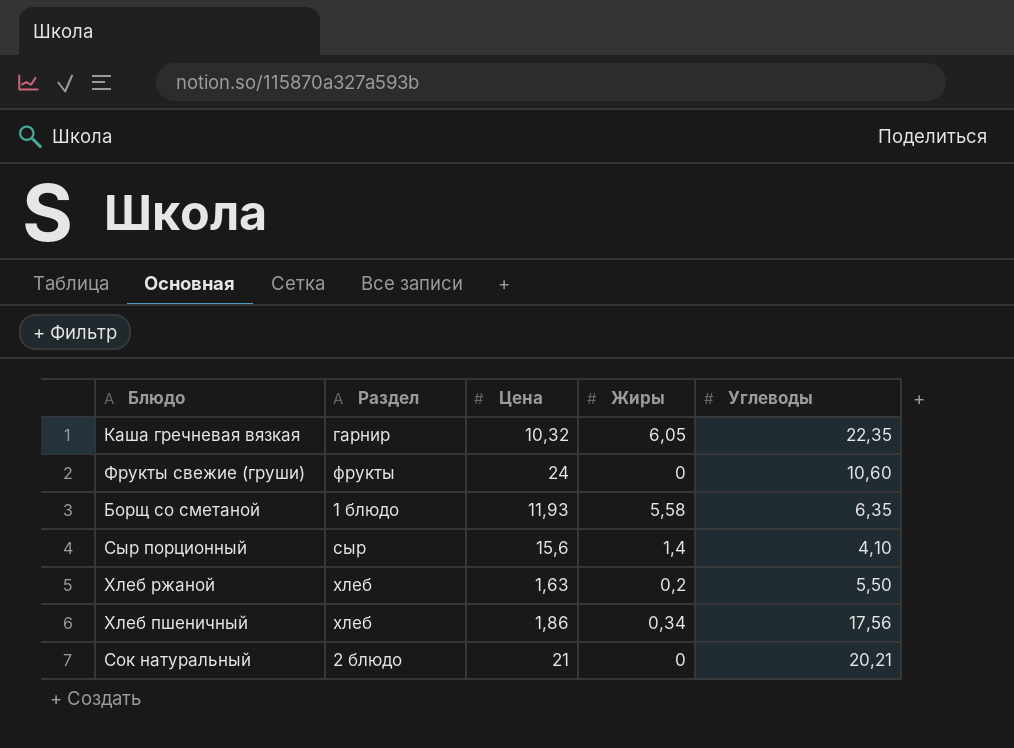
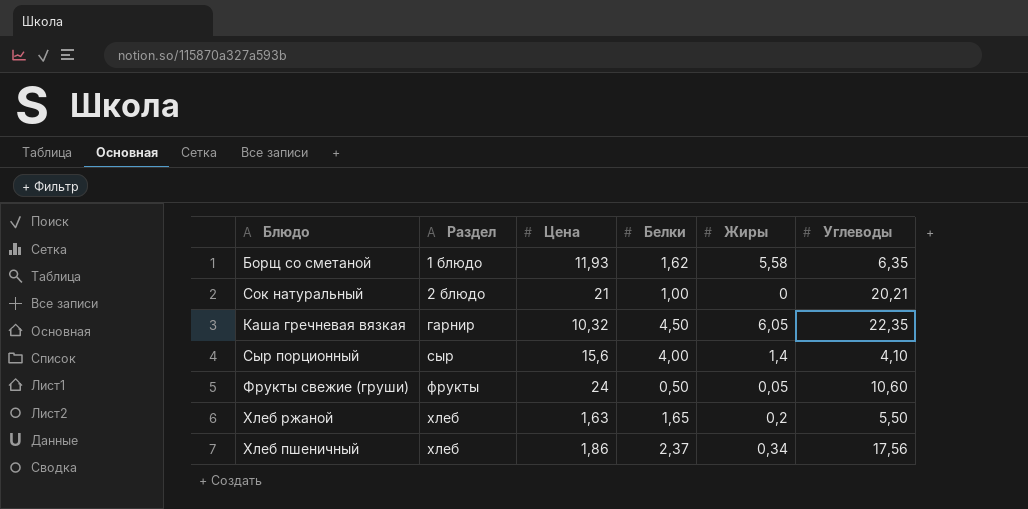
row order: none -> Раздел ascending
column Белки | position: none -> 4
Фрукты свежие (груши) | Жиры: 0 -> 0,05

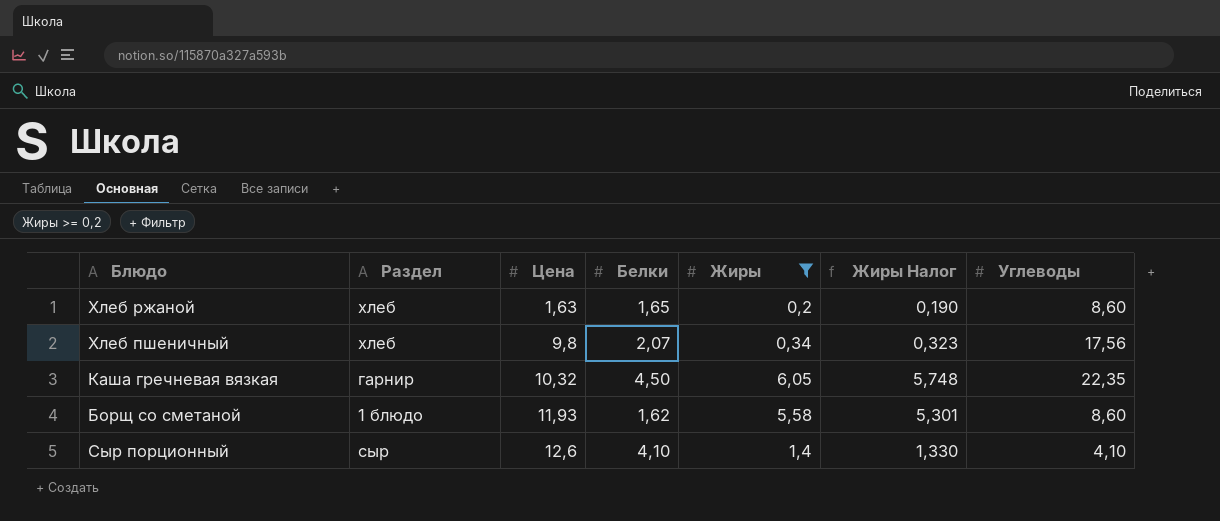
filter: none -> Жиры >= 0,2
row order: Раздел ascending -> Цена ascending
column Жиры Налог | formula: none -> [Жиры] * 0,95
Хлеб ржаной | Углеводы: 5,50 -> 8,60
Хлеб пшеничный | Цена: 1,86 -> 9,8
Хлеб пшеничный | Белки: 2,37 -> 2,07
Борщ со сметаной | Углеводы: 6,35 -> 8,60
Сыр порционный | Цена: 15,6 -> 12,6
Сыр порционный | Белки: 4,00 -> 4,10

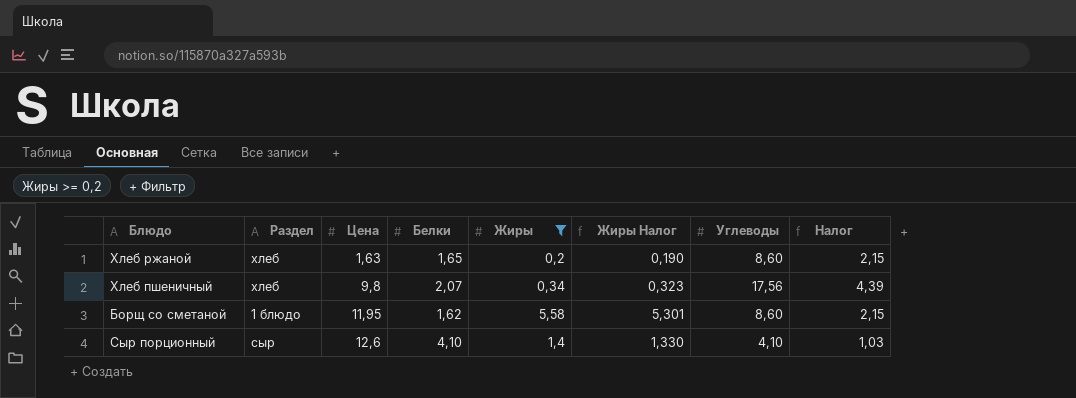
column Налог | formula: none -> [Углеводы] * 0,25
row Каша гречневая вязкая: гарнир | 10,32 | 4,50 | 6,05 | 5,748 | 22,35 -> none
Борщ со сметаной | Цена: 11,93 -> 11,95

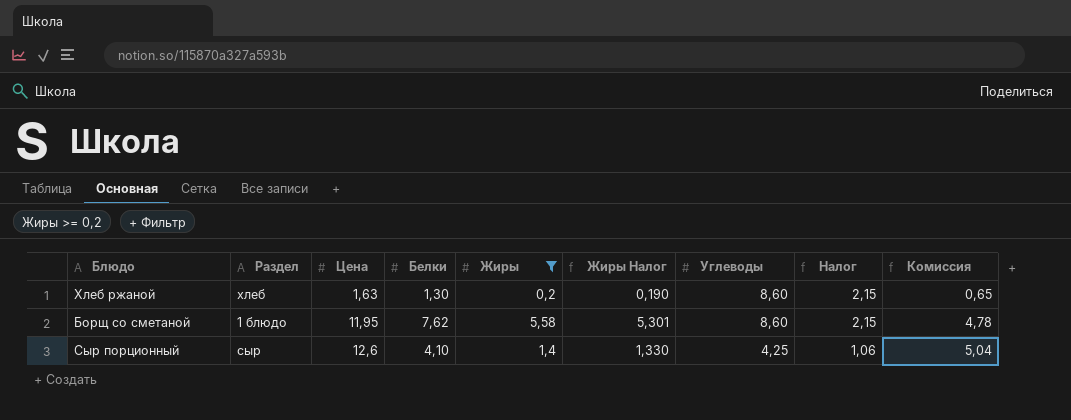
column Комиссия | formula: none -> [Цена] * 0,4
row Хлеб пшеничный: хлеб | 9,8 | 2,07 | 0,34 | 0,323 | 17,56 | 4,39 -> none
Хлеб ржаной | Белки: 1,65 -> 1,30
Борщ со сметаной | Белки: 1,62 -> 7,62
Сыр порционный | Углеводы: 4,10 -> 4,25
Сыр порционный | Налог: 1,03 -> 1,06

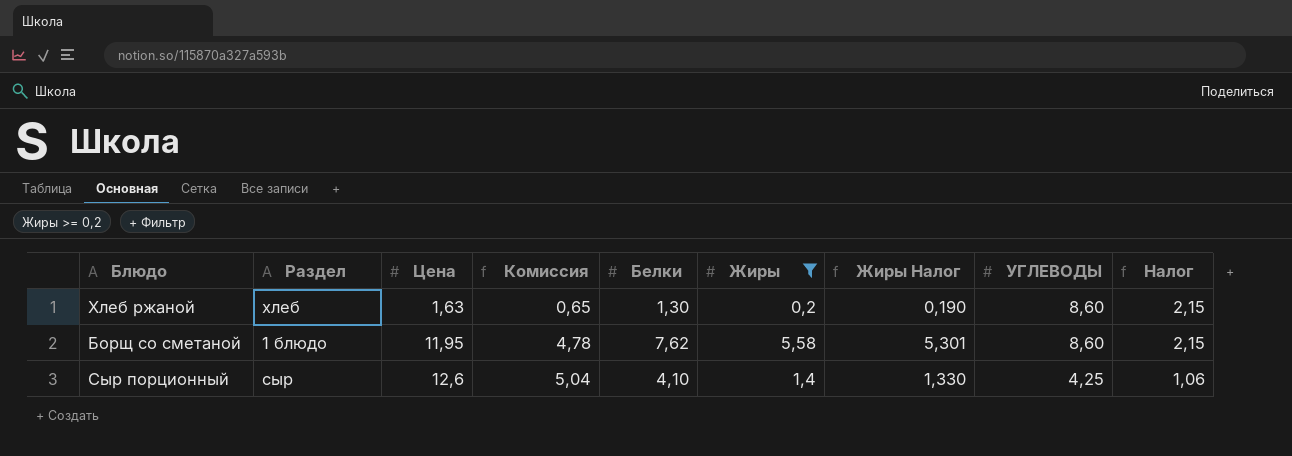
column Комиссия | position: 9 -> 4
column name: Углеводы -> УГЛЕВОДЫ

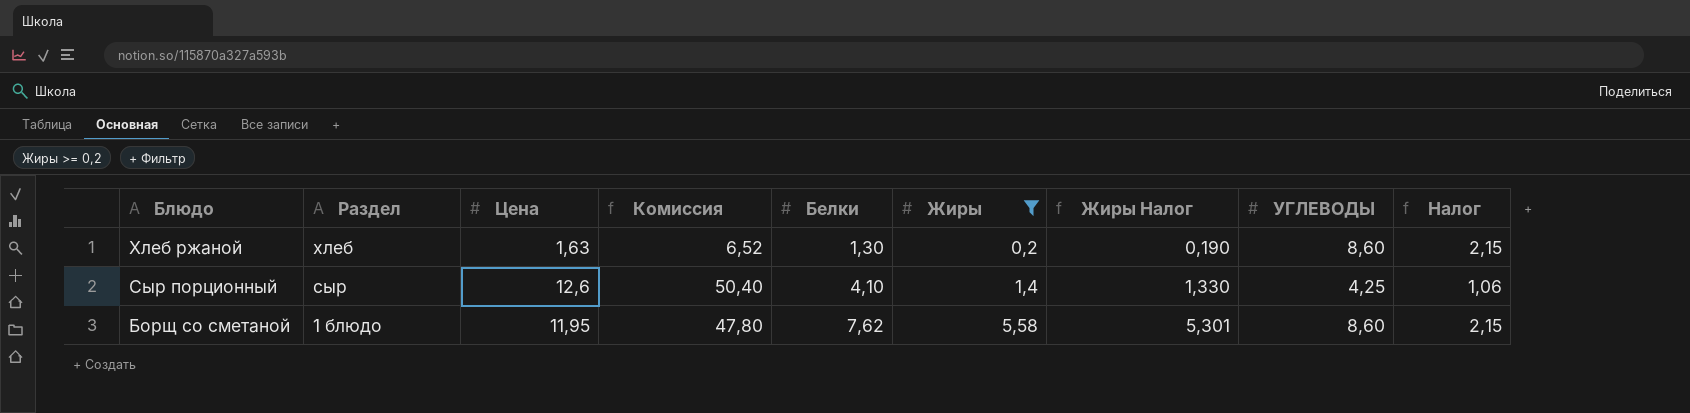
row order: Цена ascending -> Блюдо descending
column Комиссия | formula: [Цена] * 0,4 -> [Цена] * 4

